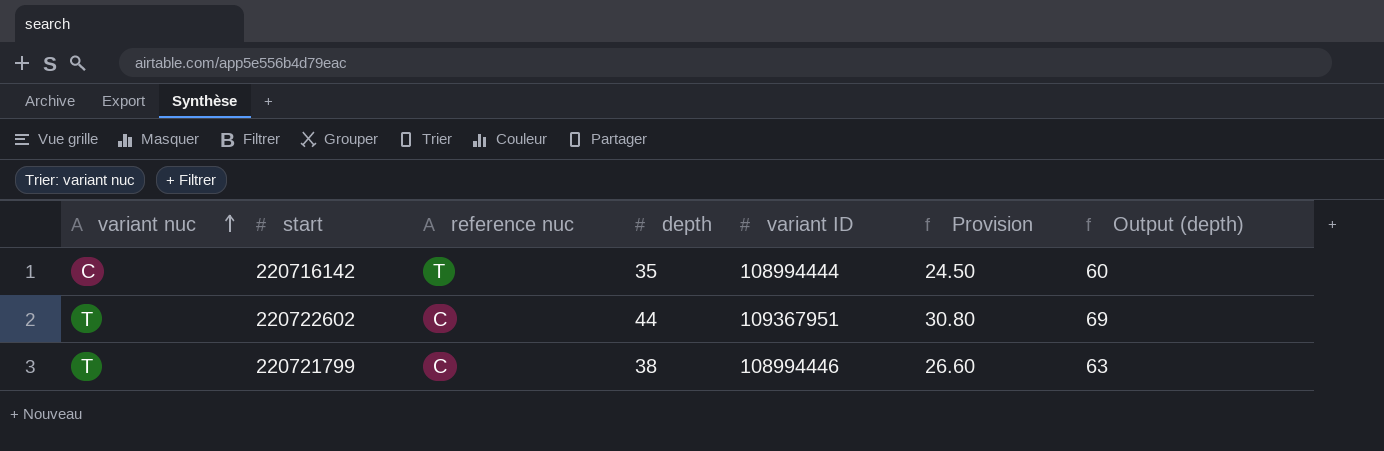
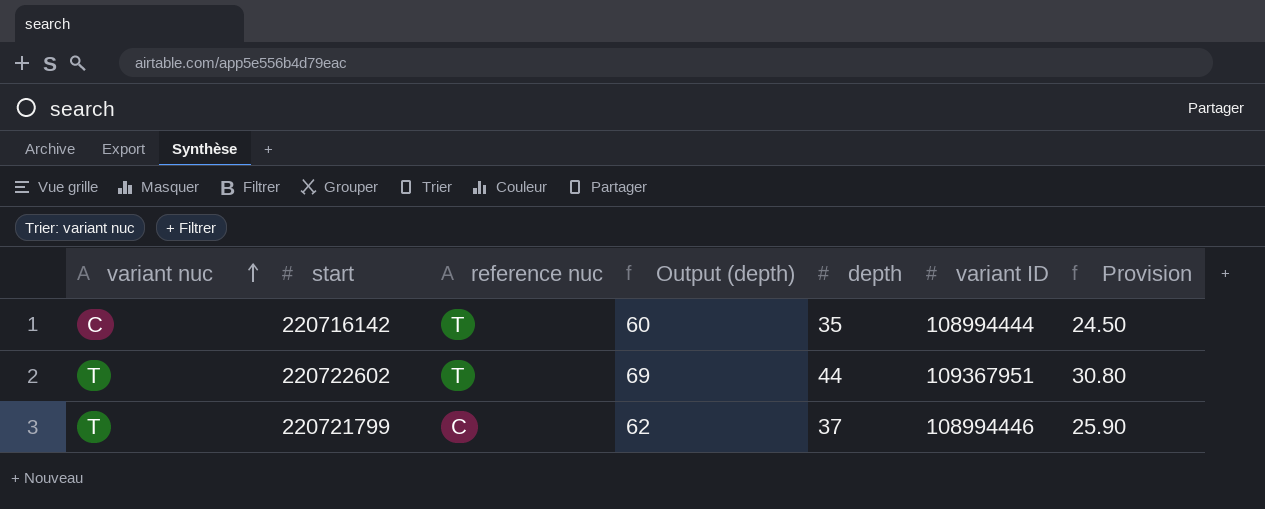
column Output (depth) | position: 7 -> 4
220722602 | reference nuc: C -> T
220721799 | Output (depth): 63 -> 62
220721799 | depth: 38 -> 37
220721799 | Provision: 26.60 -> 25.90

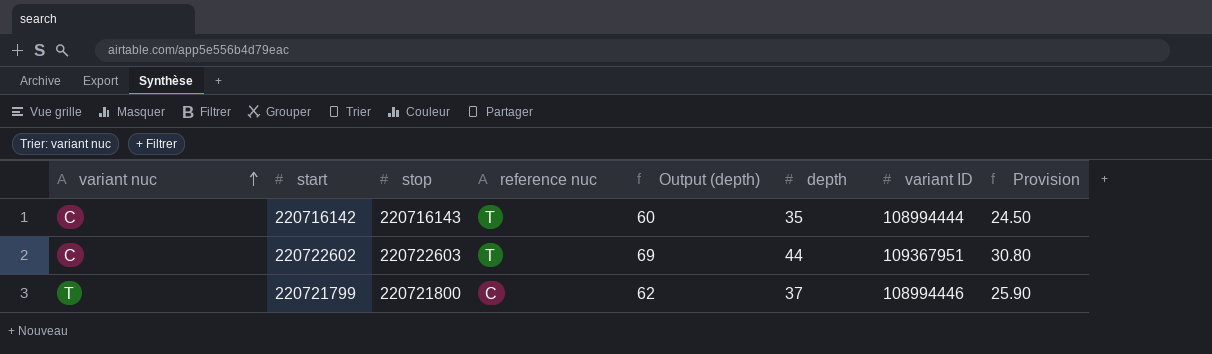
column stop | position: none -> 3
220722602 | variant nuc: T -> C

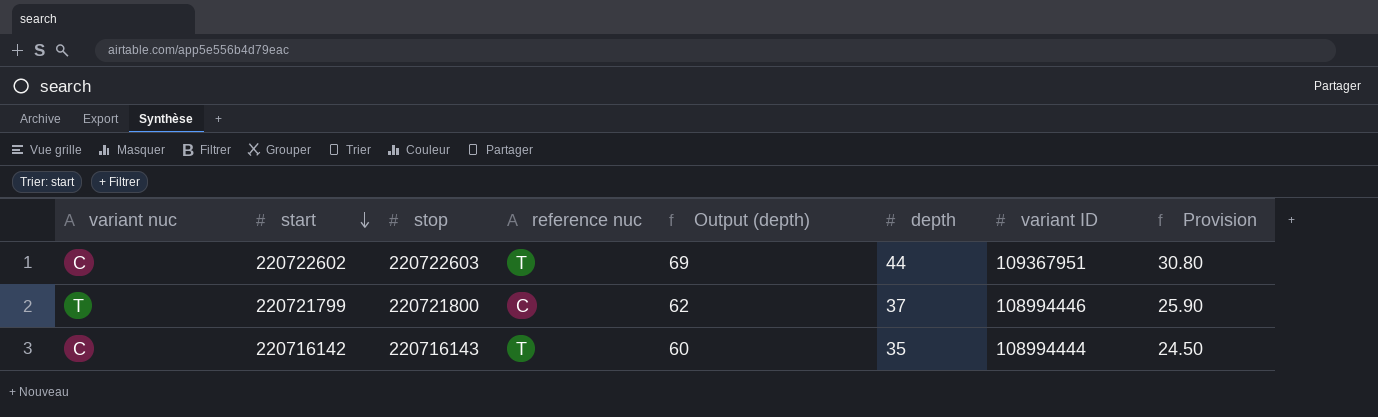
row order: variant nuc ascending -> start descending

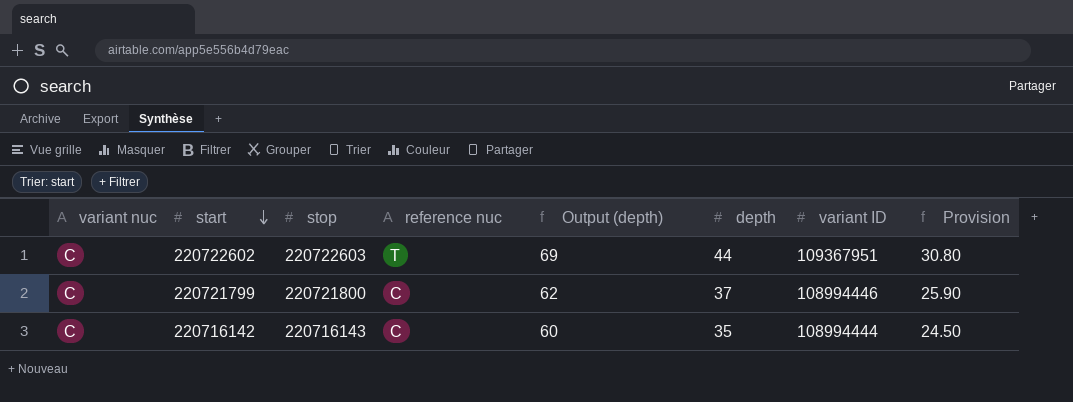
220721799 | variant nuc: T -> C
220716142 | reference nuc: T -> C

